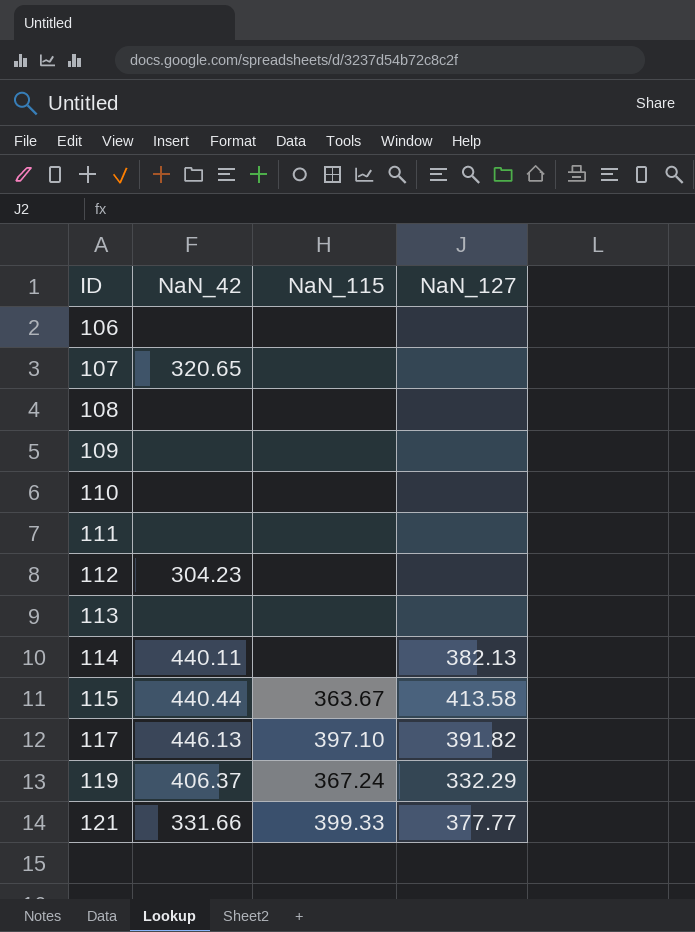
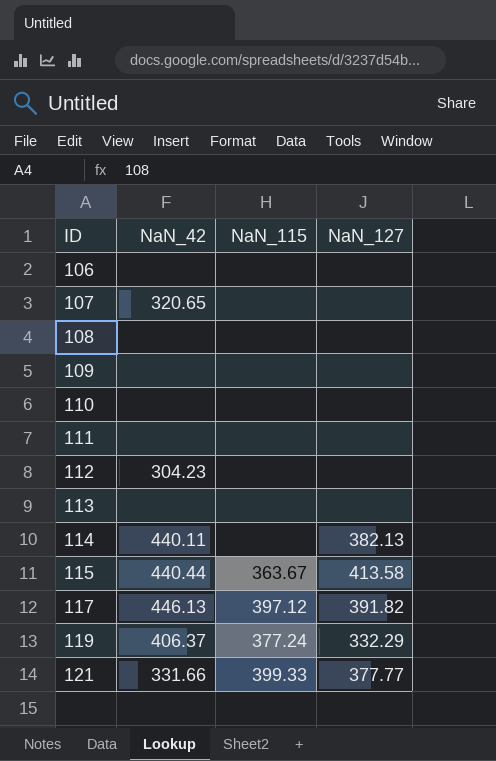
117 | NaN_115: 397.10 -> 397.12
119 | NaN_115: 367.24 -> 377.24

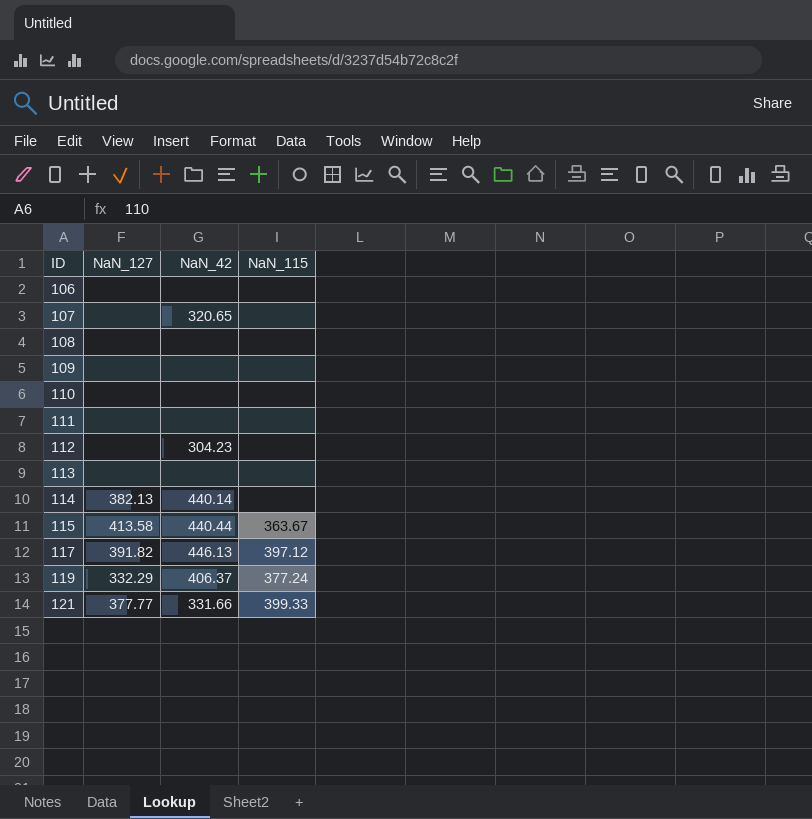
column NaN_127 | position: 4 -> 2
114 | NaN_42: 440.11 -> 440.14

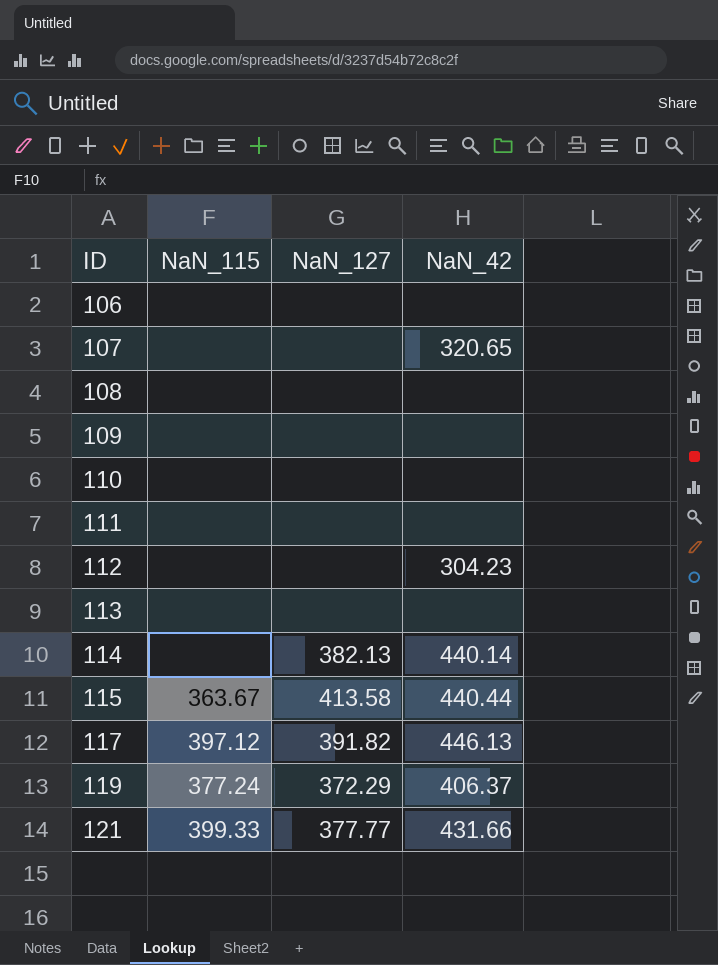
column NaN_115 | position: 4 -> 2
119 | NaN_127: 332.29 -> 372.29
121 | NaN_42: 331.66 -> 431.66

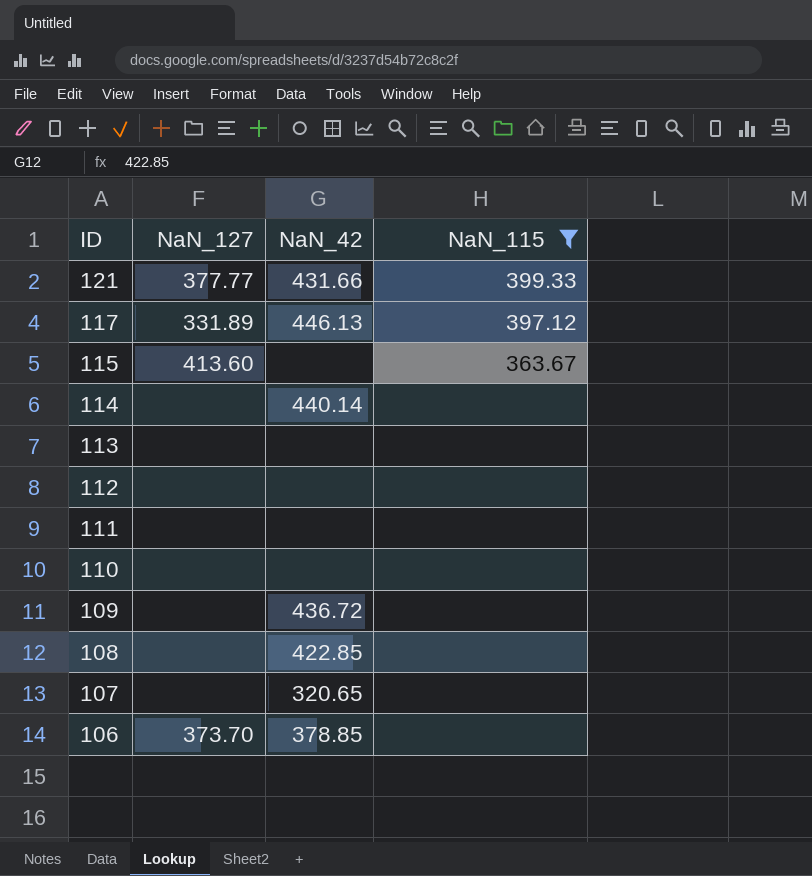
filter: none -> NaN_115 != 377.24
row order: ID ascending -> ID descending
column NaN_115 | position: 2 -> 4
117 | NaN_127: 391.82 -> 331.89
115 | NaN_127: 413.58 -> 413.60
115 | NaN_42: 440.44 -> none
114 | NaN_127: 382.13 -> none
112 | NaN_42: 304.23 -> none
109 | NaN_42: none -> 436.72
108 | NaN_42: none -> 422.85
106 | NaN_127: none -> 373.70
106 | NaN_42: none -> 378.85

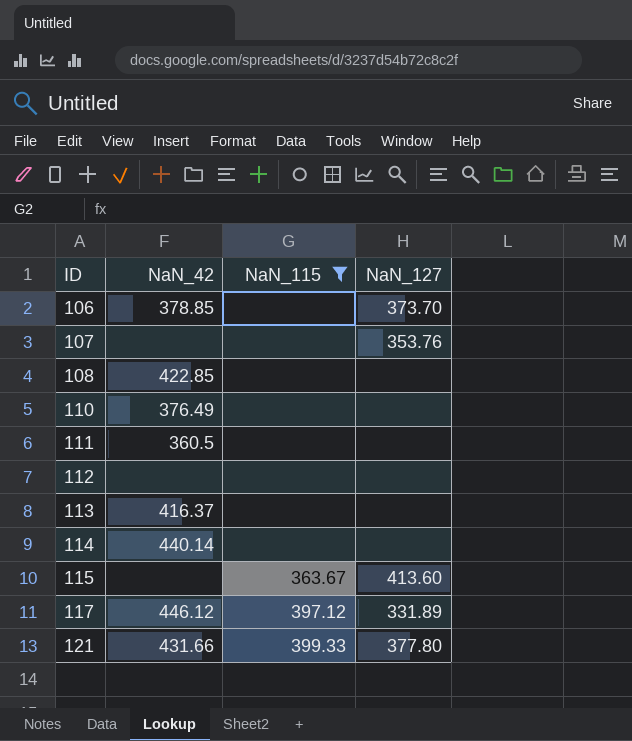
row order: ID descending -> ID ascending
column NaN_127 | position: 2 -> 4
row 109: none | 436.72 | none -> none
107 | NaN_42: 320.65 -> none
107 | NaN_127: none -> 353.76
110 | NaN_42: none -> 376.49
111 | NaN_42: none -> 360.5
113 | NaN_42: none -> 416.37
117 | NaN_42: 446.13 -> 446.12
121 | NaN_127: 377.77 -> 377.80

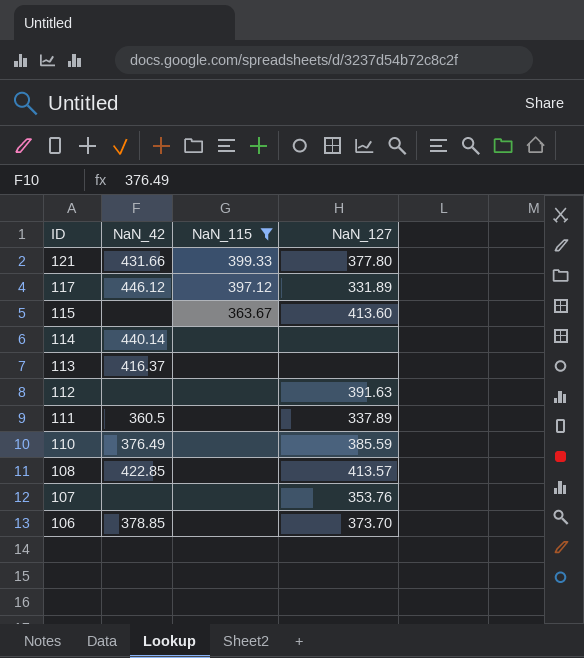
row order: ID ascending -> ID descending
112 | NaN_127: none -> 391.63
111 | NaN_127: none -> 337.89
110 | NaN_127: none -> 385.59
108 | NaN_127: none -> 413.57

